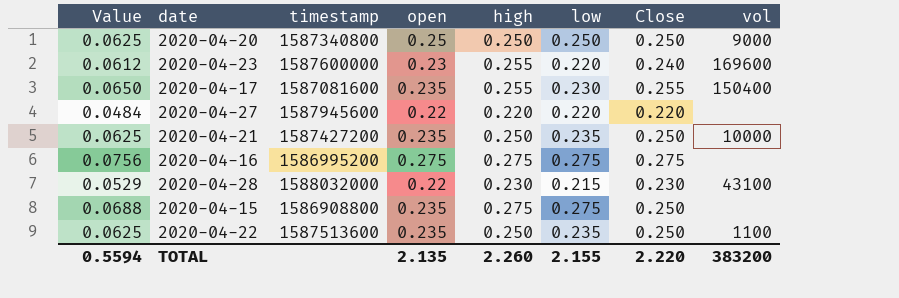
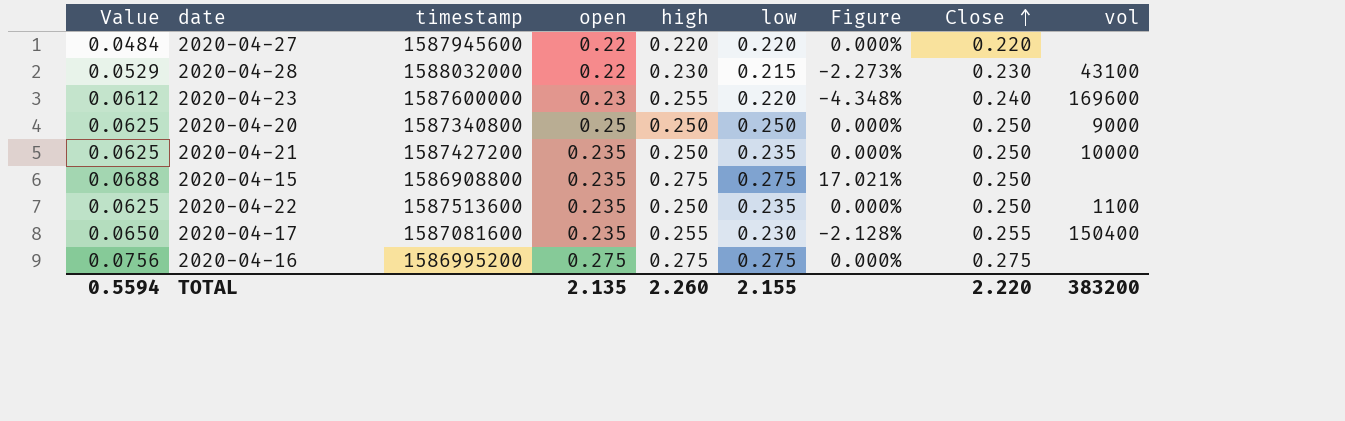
row order: none -> Close ascending
column Figure | formula: none -> ([low] - [open]) / [open]

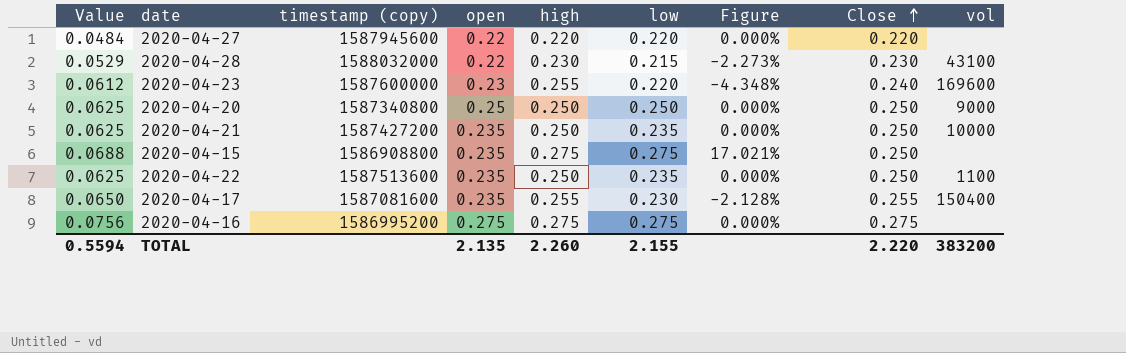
column name: timestamp -> timestamp (copy)

